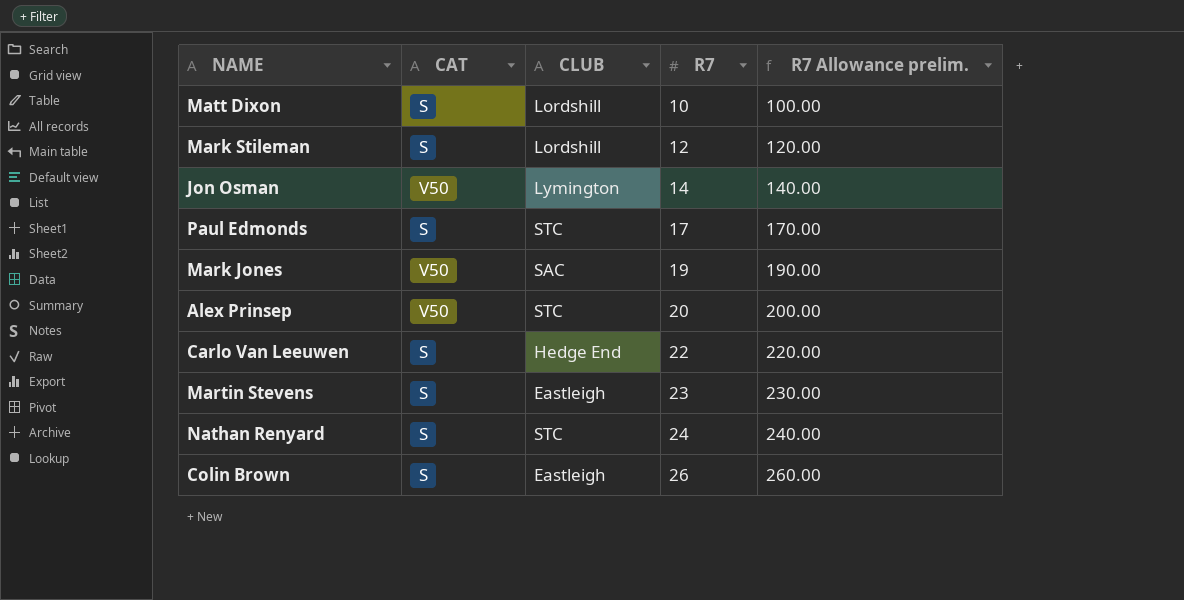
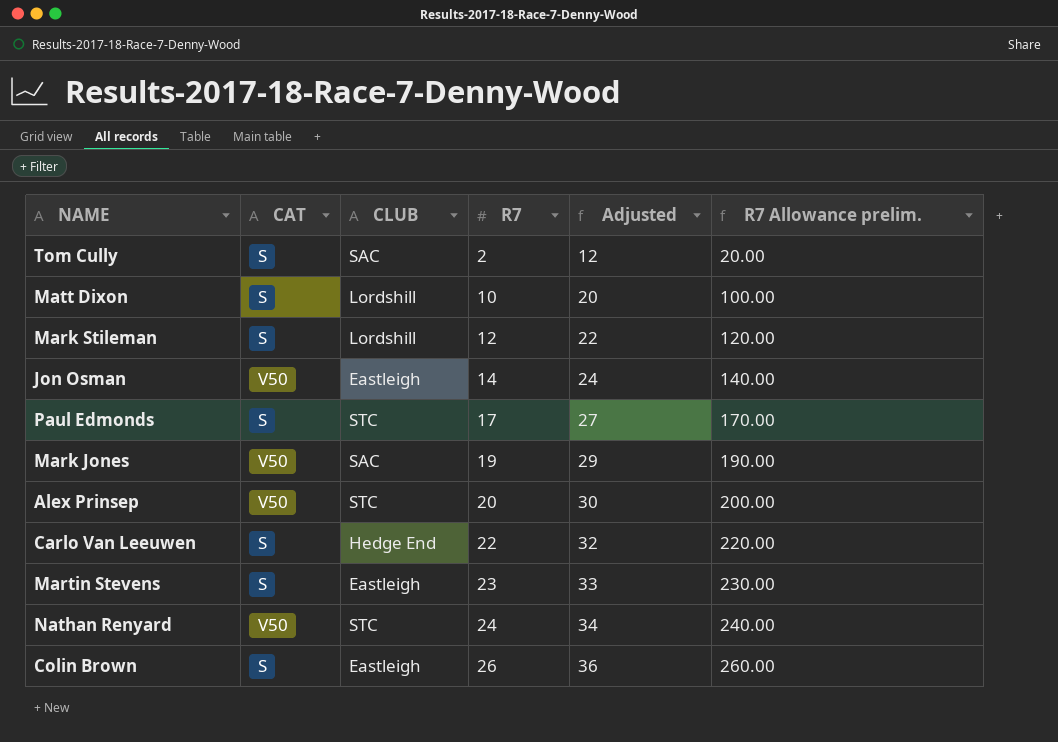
column Adjusted | formula: none -> [R7] + 10
row Tom Cully: none -> S | SAC | 2 | 12 | 20.00
Jon Osman | CLUB: Lymington -> Eastleigh
Nathan Renyard | CAT: S -> V50

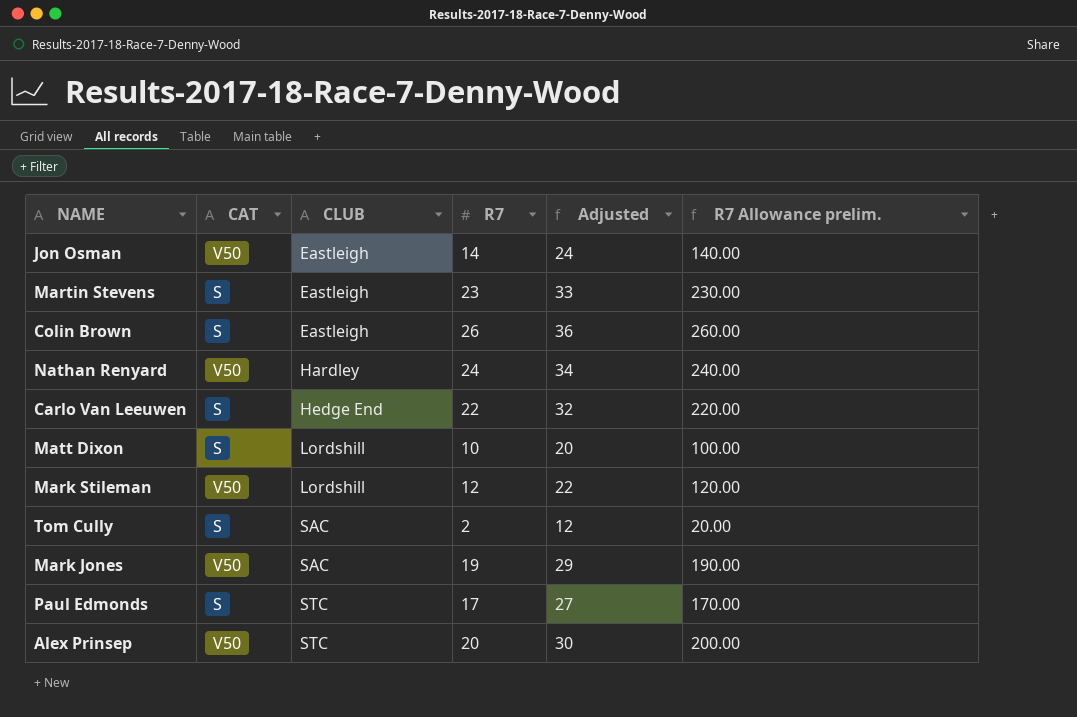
row order: R7 ascending -> CLUB ascending
Nathan Renyard | CLUB: STC -> Hardley
Mark Stileman | CAT: S -> V50

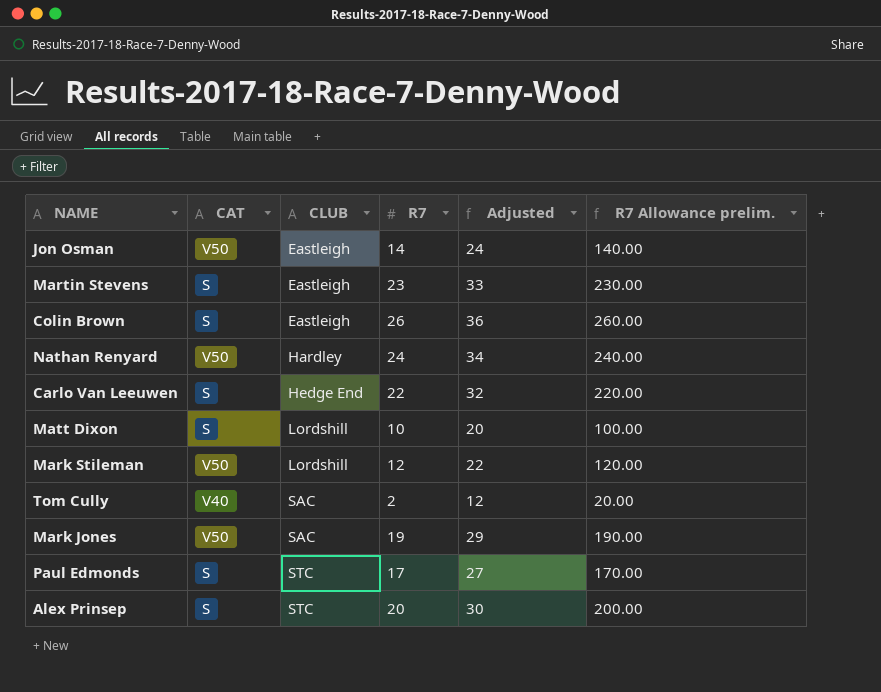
Tom Cully | CAT: S -> V40
Alex Prinsep | CAT: V50 -> S

